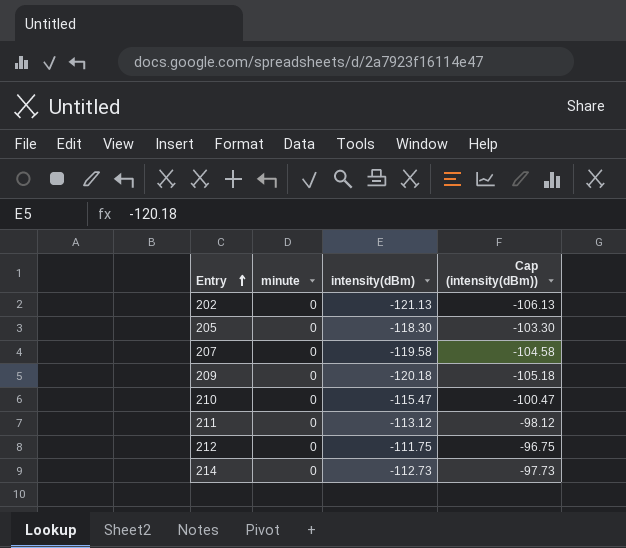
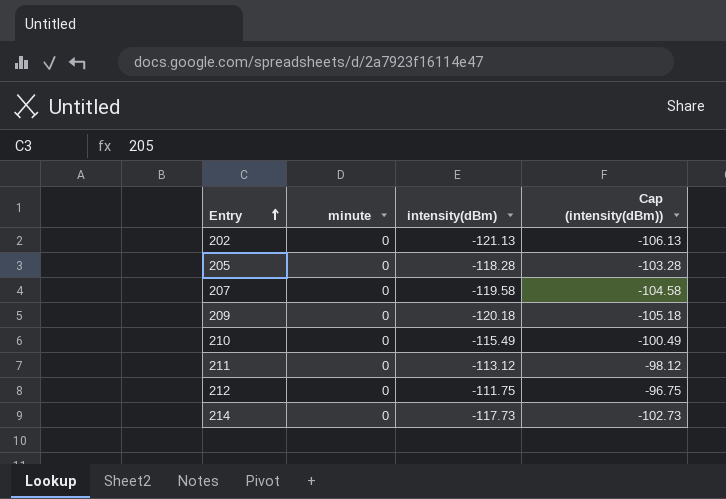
205 | intensity(dBm): -118.30 -> -118.28
205 | Cap (intensity(dBm)): -103.30 -> -103.28
210 | intensity(dBm): -115.47 -> -115.49
210 | Cap (intensity(dBm)): -100.47 -> -100.49
214 | intensity(dBm): -112.73 -> -117.73
214 | Cap (intensity(dBm)): -97.73 -> -102.73

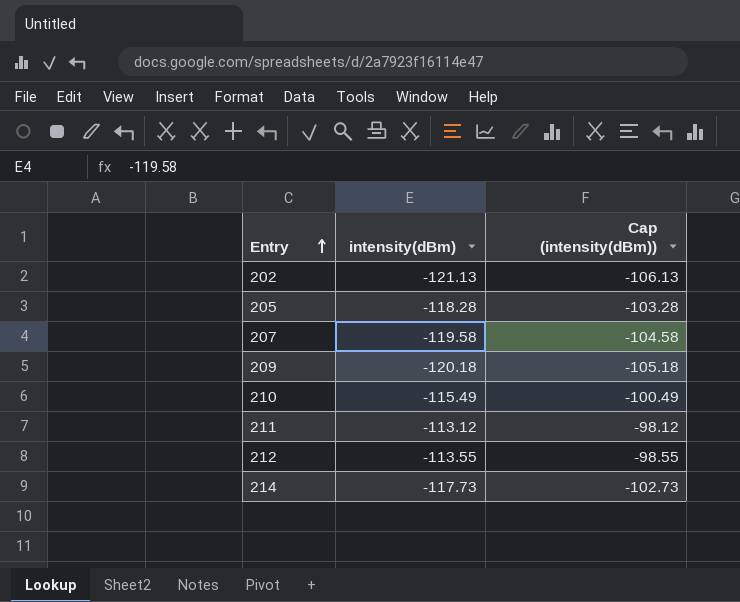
column minute | position: 2 -> none
212 | intensity(dBm): -111.75 -> -113.55
212 | Cap (intensity(dBm)): -96.75 -> -98.55

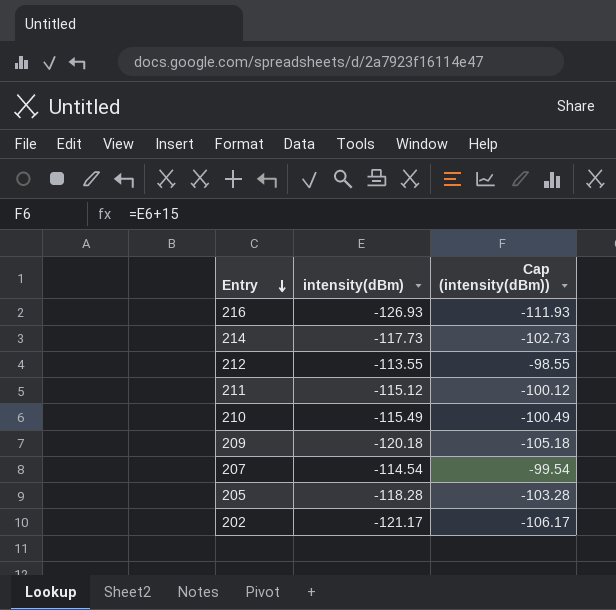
row order: Entry ascending -> Entry descending
row 216: none -> -126.93 | -111.93
211 | intensity(dBm): -113.12 -> -115.12
211 | Cap (intensity(dBm)): -98.12 -> -100.12
207 | intensity(dBm): -119.58 -> -114.54
207 | Cap (intensity(dBm)): -104.58 -> -99.54
202 | intensity(dBm): -121.13 -> -121.17
202 | Cap (intensity(dBm)): -106.13 -> -106.17

